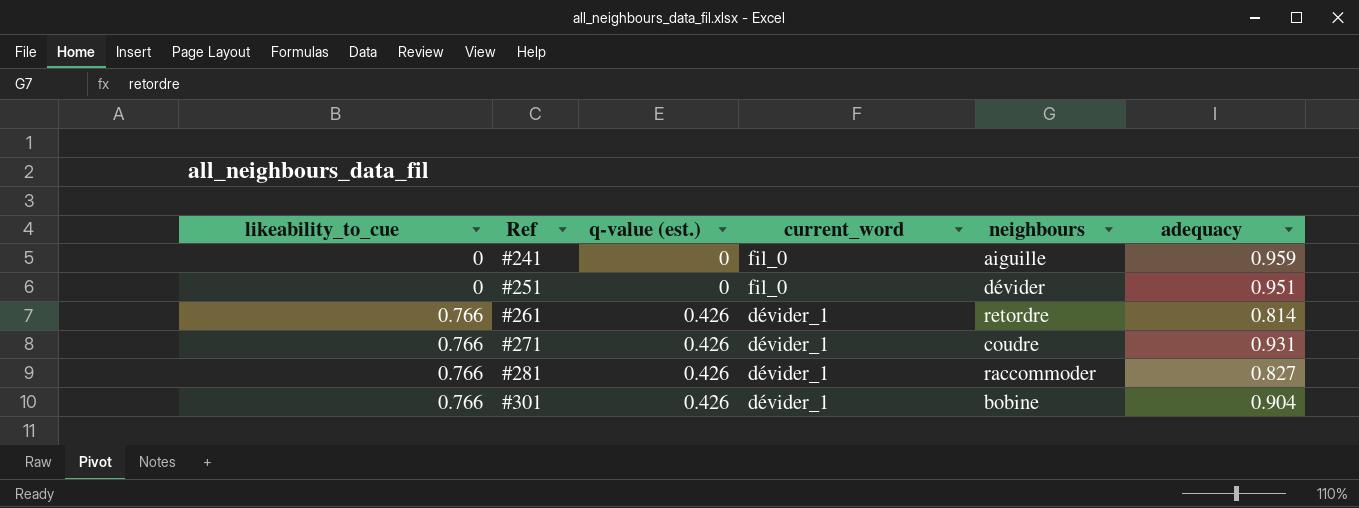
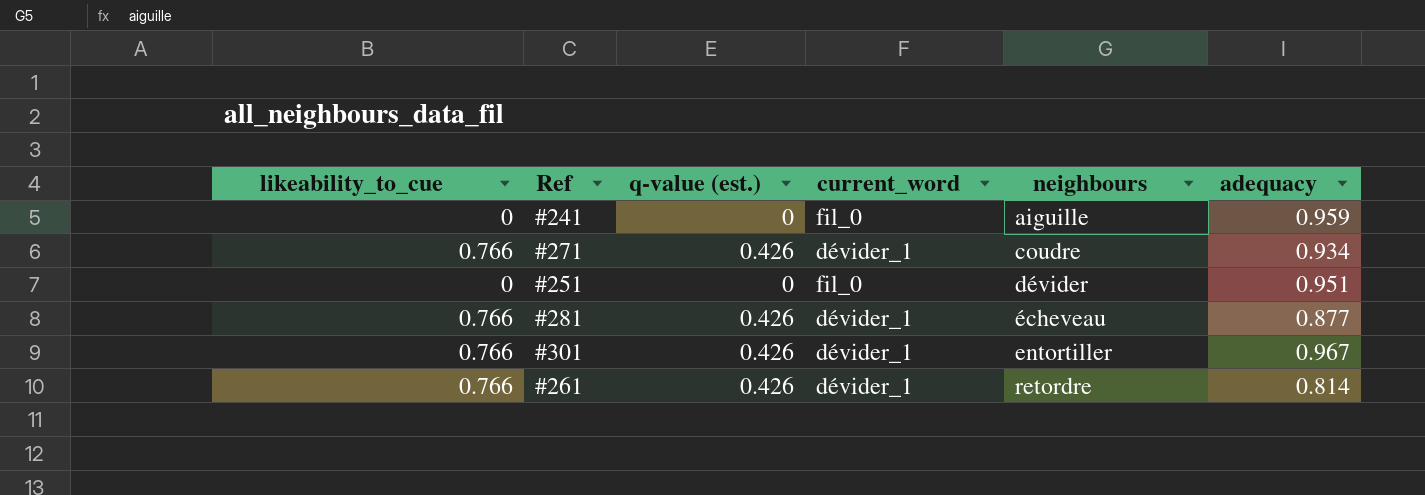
row order: likeability_to_cue ascending -> neighbours ascending
#271 | adequacy: 0.931 -> 0.934
#281 | neighbours: raccommoder -> écheveau
#281 | adequacy: 0.827 -> 0.877
#301 | neighbours: bobine -> entortiller
#301 | adequacy: 0.904 -> 0.967

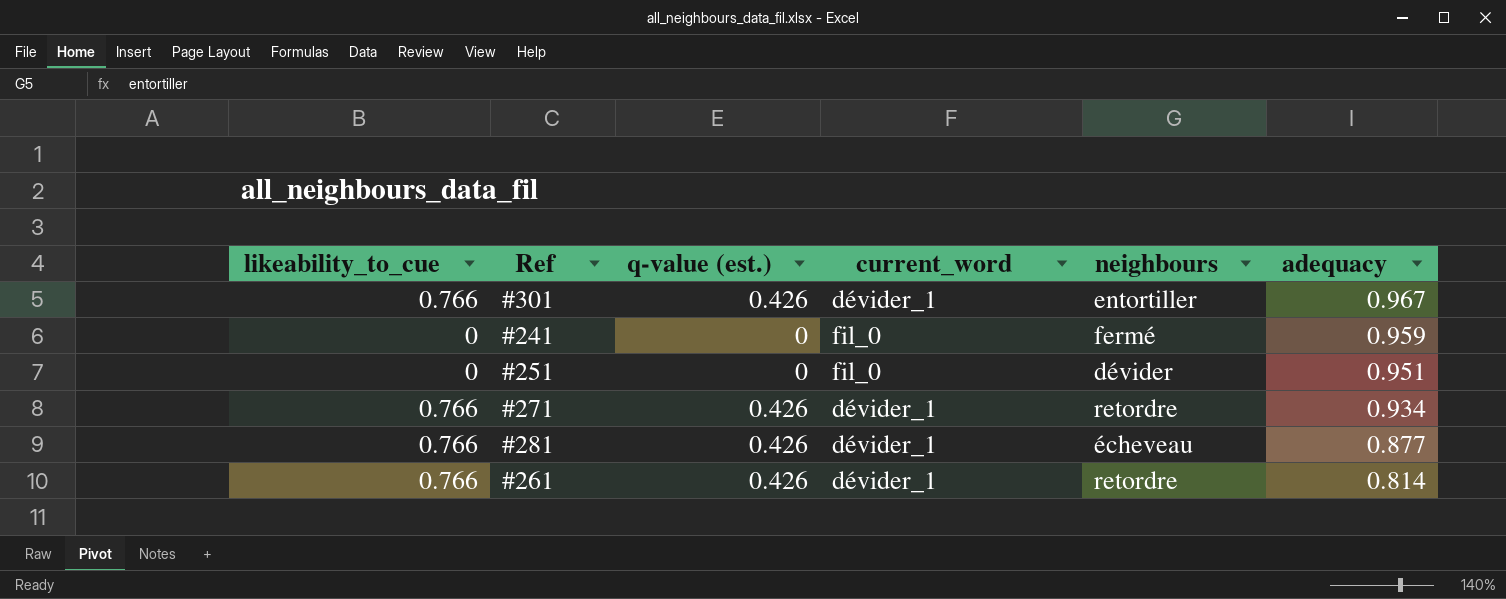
row order: neighbours ascending -> adequacy descending
#241 | neighbours: aiguille -> fermé
#271 | neighbours: coudre -> retordre

